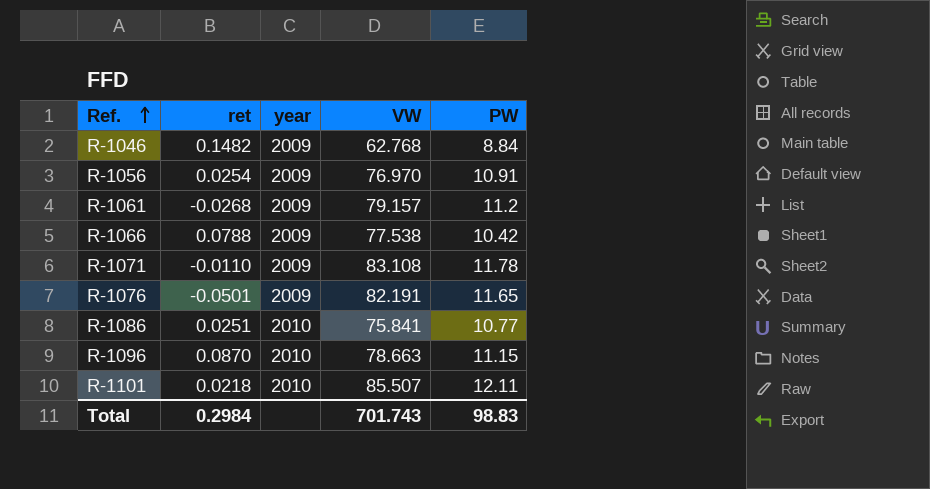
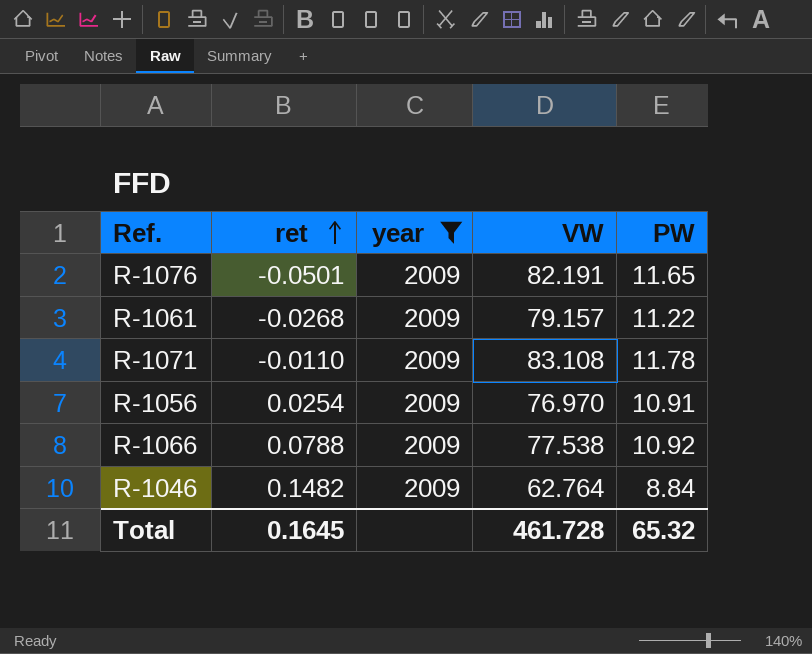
filter: none -> year = 2009
row order: Ref. ascending -> ret ascending
R-1061 | PW: 11.2 -> 11.22
R-1066 | PW: 10.42 -> 10.92
R-1046 | VW: 62.768 -> 62.764
Total | ret: 0.2984 -> 0.1645
Total | VW: 701.743 -> 461.728
Total | PW: 98.83 -> 65.32

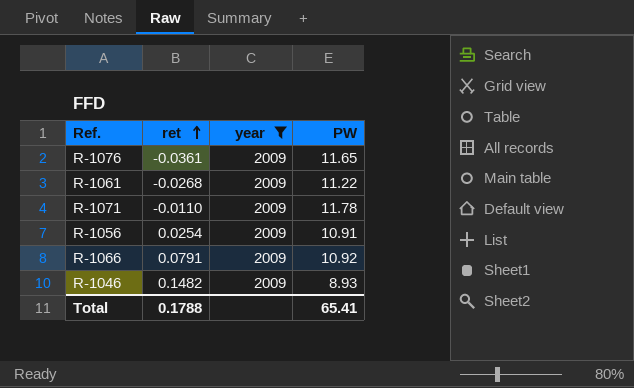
column VW | position: 4 -> none
R-1076 | ret: -0.0501 -> -0.0361
R-1066 | ret: 0.0788 -> 0.0791
R-1046 | PW: 8.84 -> 8.93
Total | ret: 0.1645 -> 0.1788
Total | PW: 65.32 -> 65.41

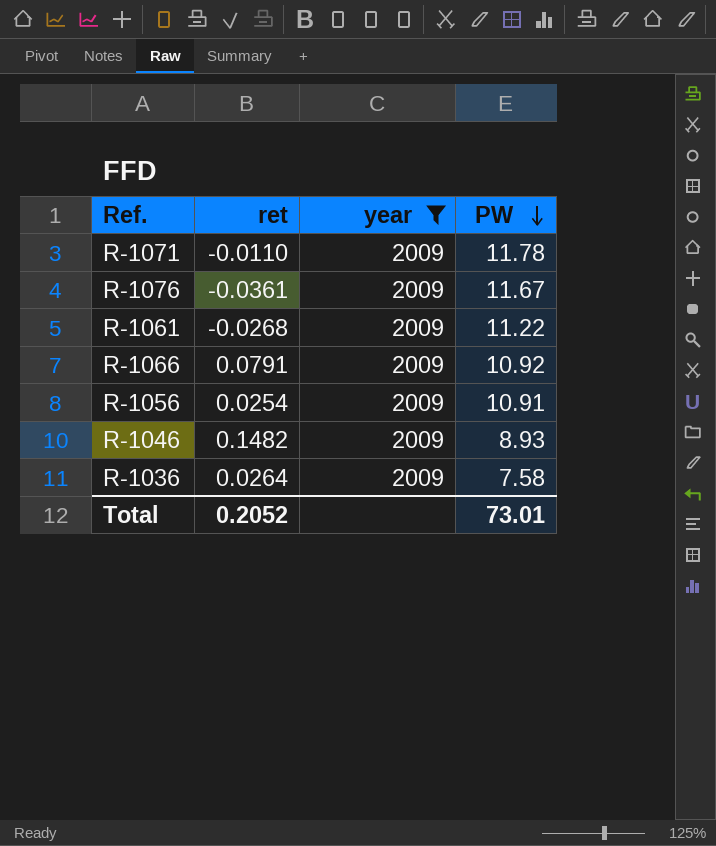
row order: ret ascending -> PW descending
R-1076 | PW: 11.65 -> 11.67
row R-1036: none -> 0.0264 | 2009 | 7.58
Total | ret: 0.1788 -> 0.2052
Total | PW: 65.41 -> 73.01

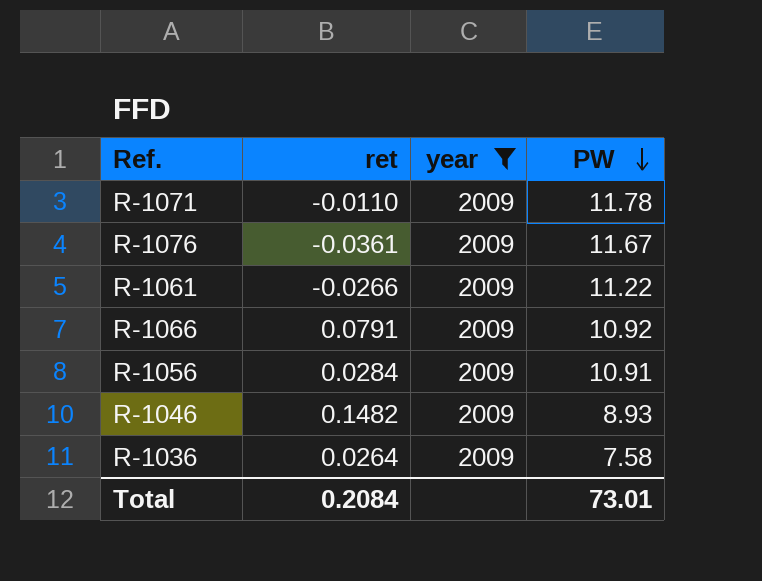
R-1061 | ret: -0.0268 -> -0.0266
R-1056 | ret: 0.0254 -> 0.0284
Total | ret: 0.2052 -> 0.2084

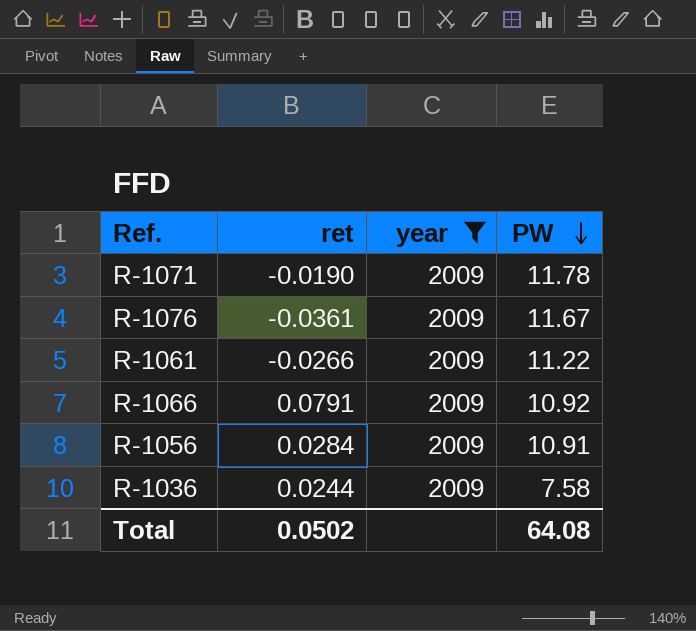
row R-1046: 0.1482 | 2009 | 8.93 -> none
R-1071 | ret: -0.0110 -> -0.0190
R-1036 | ret: 0.0264 -> 0.0244
Total | ret: 0.2084 -> 0.0502
Total | PW: 73.01 -> 64.08

